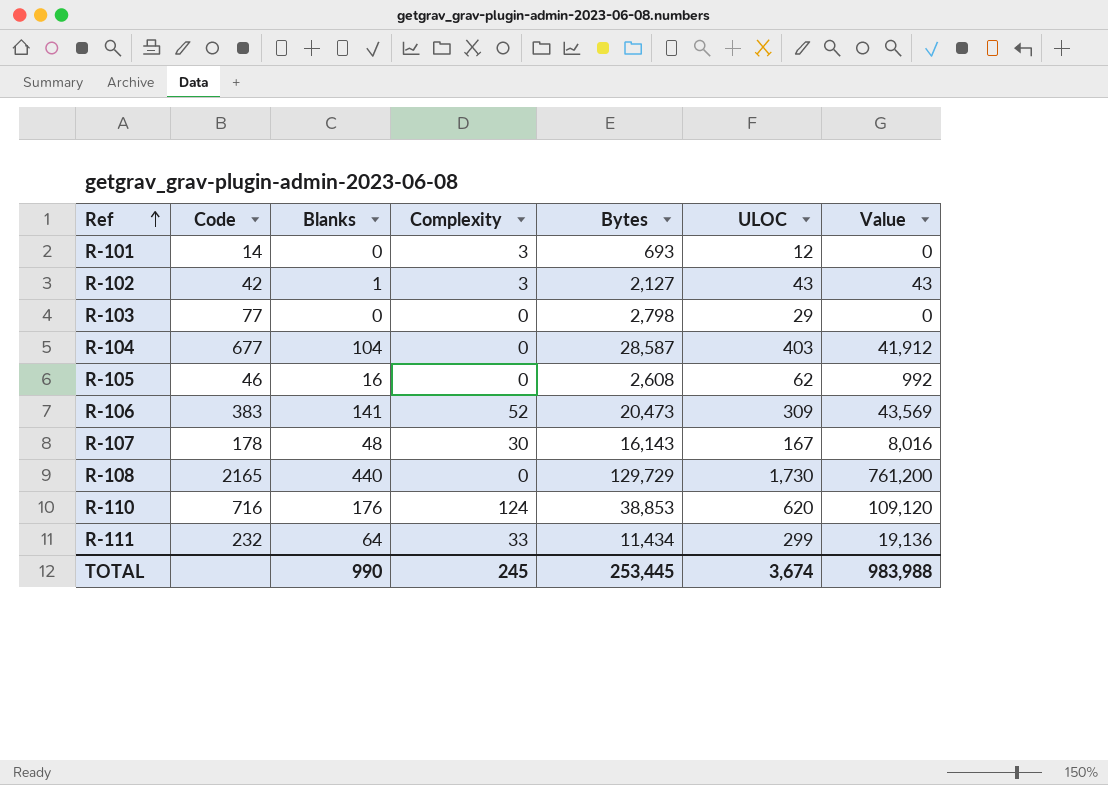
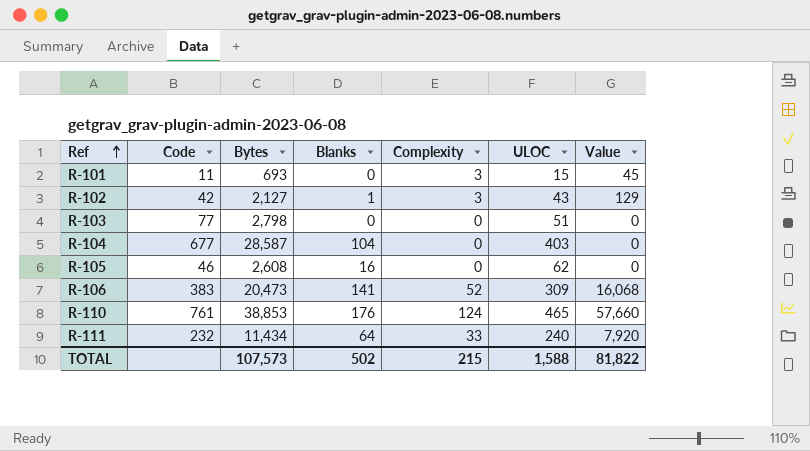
column Bytes | position: 5 -> 3
column Value | formula: [Blanks] * [ULOC] -> [Complexity] * [ULOC]
row R-107: 178 | 48 | 30 | 16,143 | 167 | 8,016 -> none
row R-108: 2165 | 440 | 0 | 129,729 | 1,730 | 761,200 -> none
R-101 | Code: 14 -> 11
R-101 | ULOC: 12 -> 15
R-103 | ULOC: 29 -> 51
R-110 | Code: 716 -> 761
R-110 | ULOC: 620 -> 465
R-111 | ULOC: 299 -> 240
TOTAL | Bytes: 253,445 -> 107,573
TOTAL | Blanks: 990 -> 502
TOTAL | Complexity: 245 -> 215
TOTAL | ULOC: 3,674 -> 1,588
TOTAL | Value: 983,988 -> 81,822

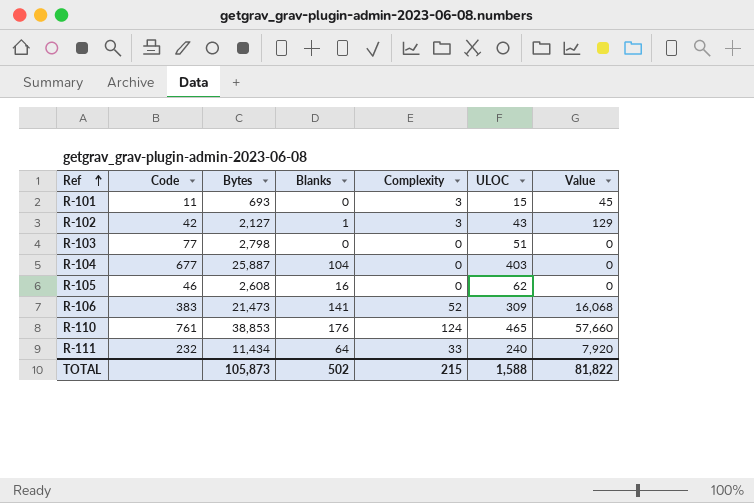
R-104 | Bytes: 28,587 -> 25,887
R-106 | Bytes: 20,473 -> 21,473
TOTAL | Bytes: 107,573 -> 105,873

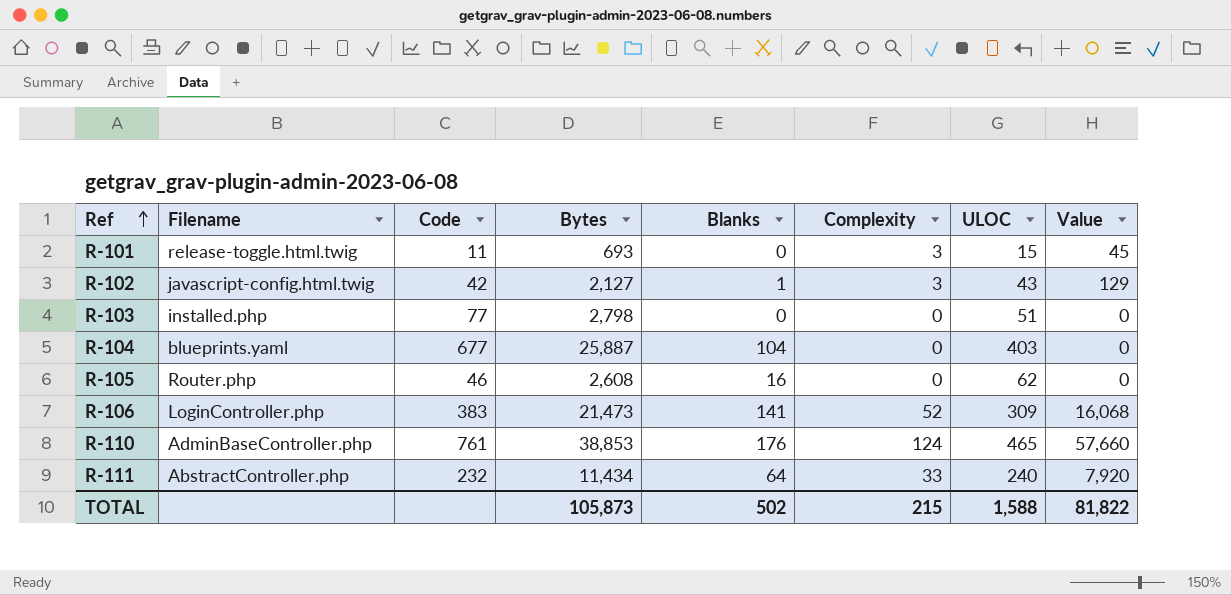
column Filename | position: none -> 2

